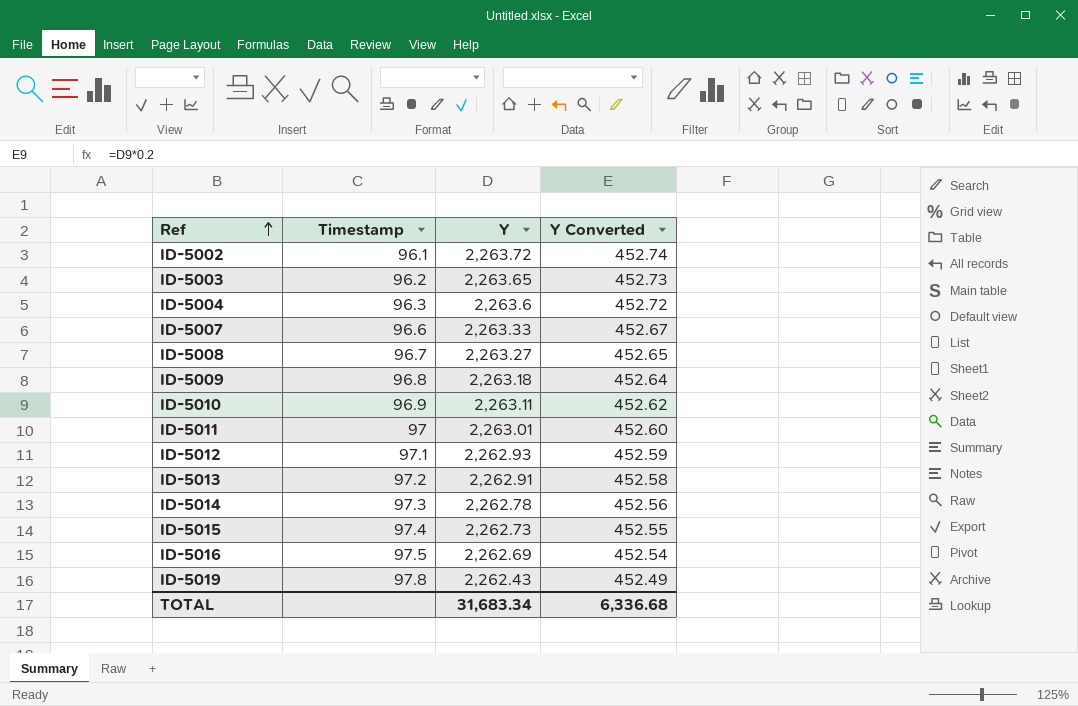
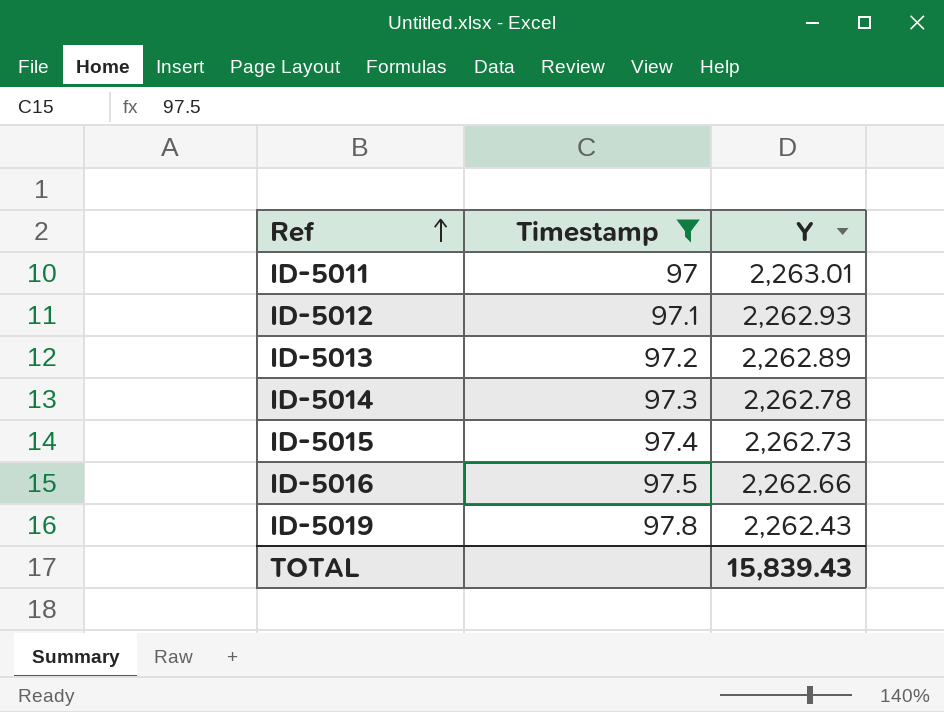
filter: none -> Timestamp >= 97
column Y Converted | formula: [Y] * 0.2 -> none
ID-5013 | Y: 2,262.91 -> 2,262.89
ID-5016 | Y: 2,262.69 -> 2,262.66
TOTAL | Y: 31,683.34 -> 15,839.43

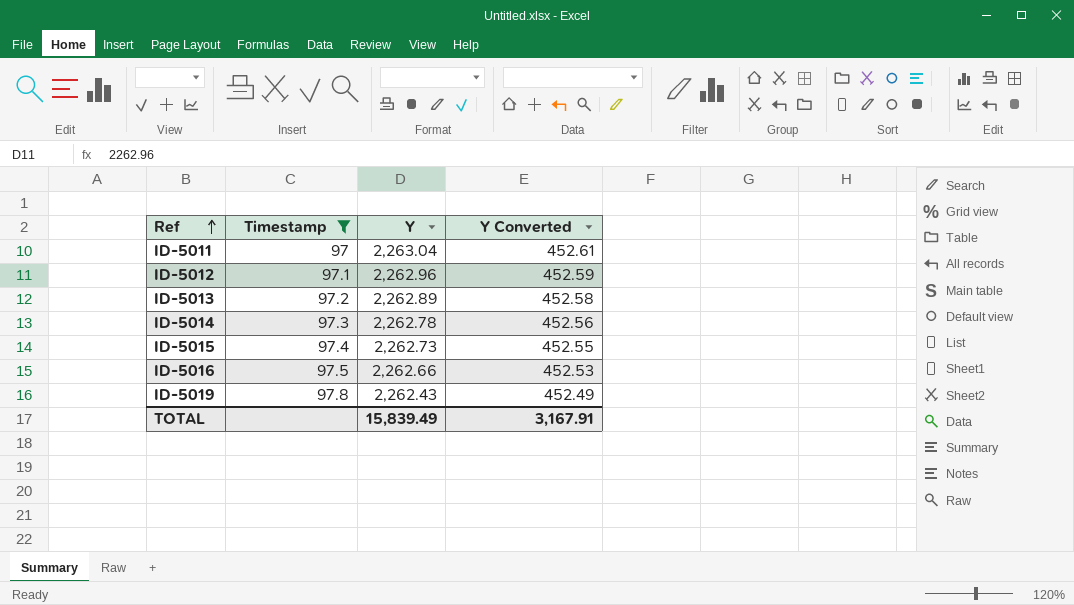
column Y Converted | formula: none -> [Y] * 0.2
ID-5011 | Y: 2,263.01 -> 2,263.04
ID-5012 | Y: 2,262.93 -> 2,262.96
TOTAL | Y: 15,839.43 -> 15,839.49

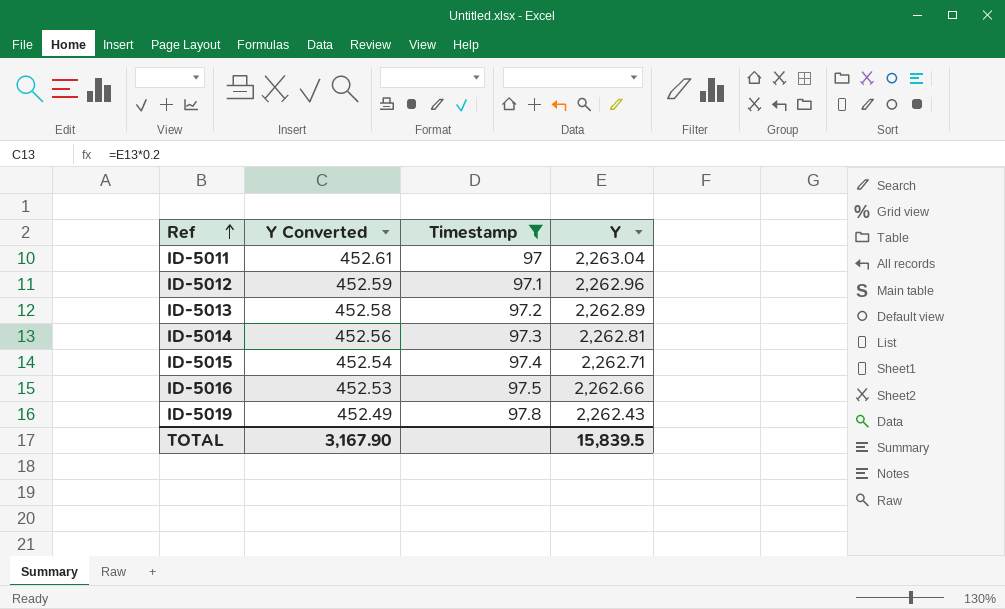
column Y Converted | position: 4 -> 2
ID-5014 | Y: 2,262.78 -> 2,262.81
ID-5015 | Y Converted: 452.55 -> 452.54
ID-5015 | Y: 2,262.73 -> 2,262.71
TOTAL | Y Converted: 3,167.91 -> 3,167.90
TOTAL | Y: 15,839.49 -> 15,839.5

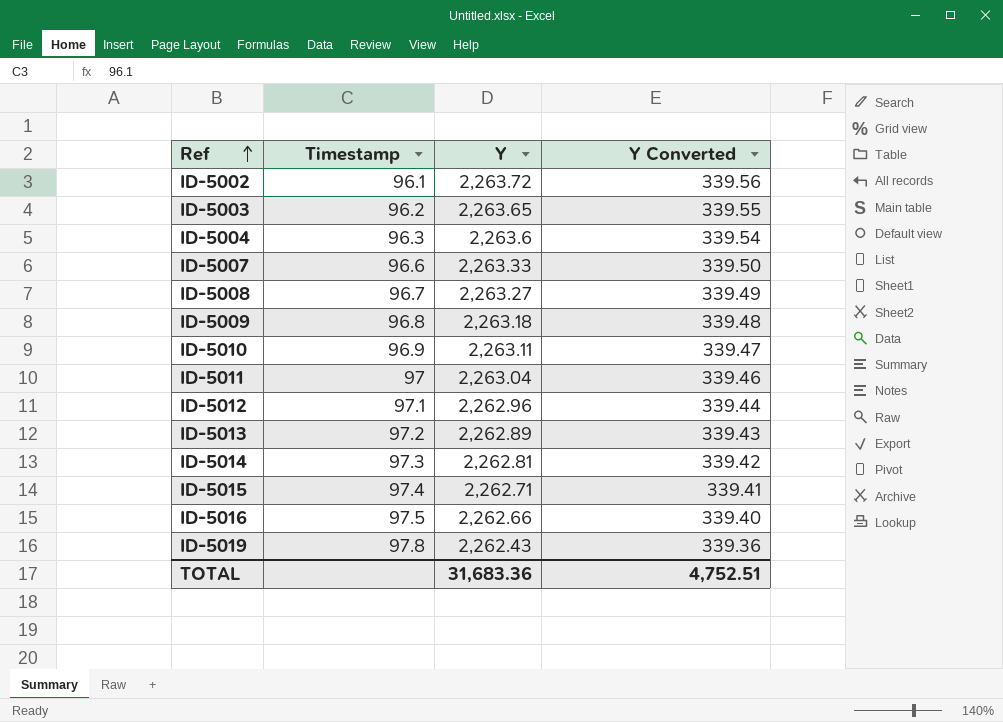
filter: Timestamp >= 97 -> none
column Y Converted | formula: [Y] * 0.2 -> [Y] * 0.15
column Y Converted | position: 2 -> 4
TOTAL | Y: 15,839.5 -> 31,683.36
TOTAL | Y Converted: 3,167.90 -> 4,752.51

